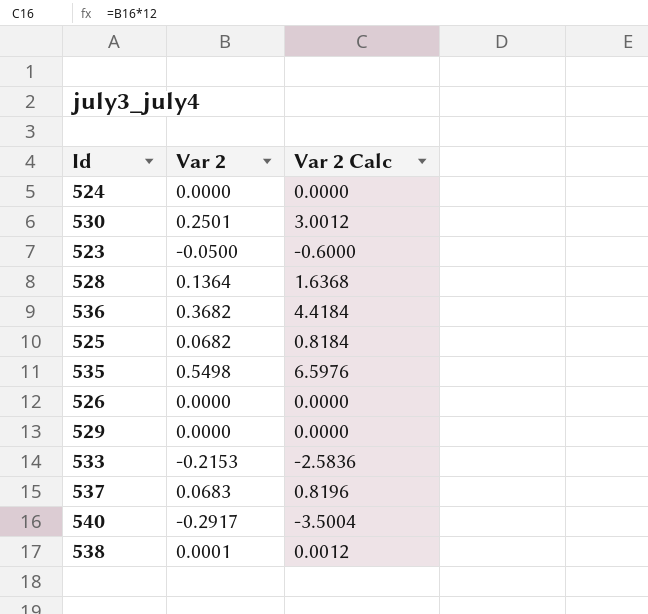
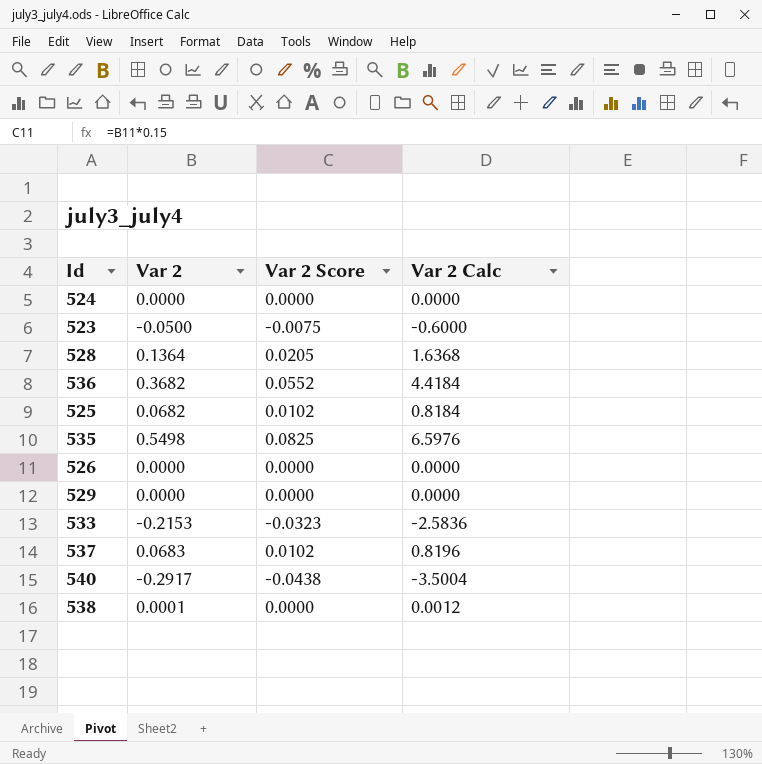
column Var 2 Score | formula: none -> [Var 2] * 0.15
row 530: 0.2501 | 3.0012 -> none

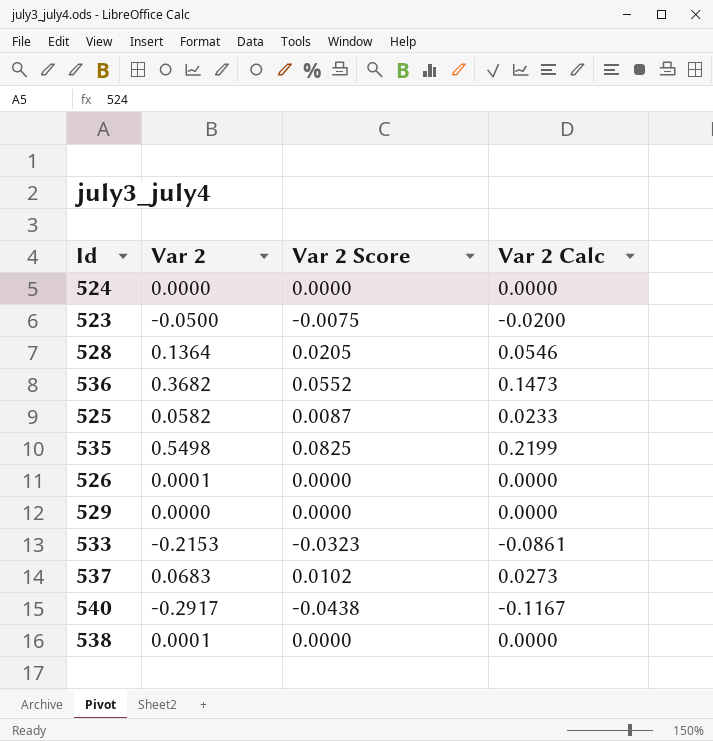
column Var 2 Calc | formula: [Var 2] * 12 -> [Var 2] * 0.4
525 | Var 2: 0.0682 -> 0.0582
525 | Var 2 Score: 0.0102 -> 0.0087
526 | Var 2: 0.0000 -> 0.0001

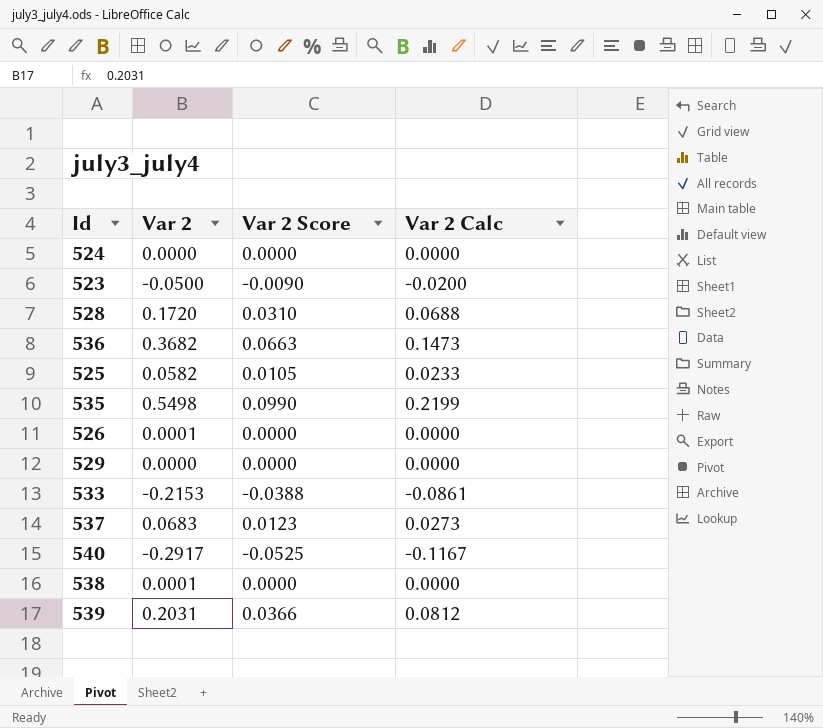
column Var 2 Score | formula: [Var 2] * 0.15 -> [Var 2] * 0.18
528 | Var 2: 0.1364 -> 0.1720
528 | Var 2 Calc: 0.0546 -> 0.0688
row 539: none -> 0.2031 | 0.0366 | 0.0812

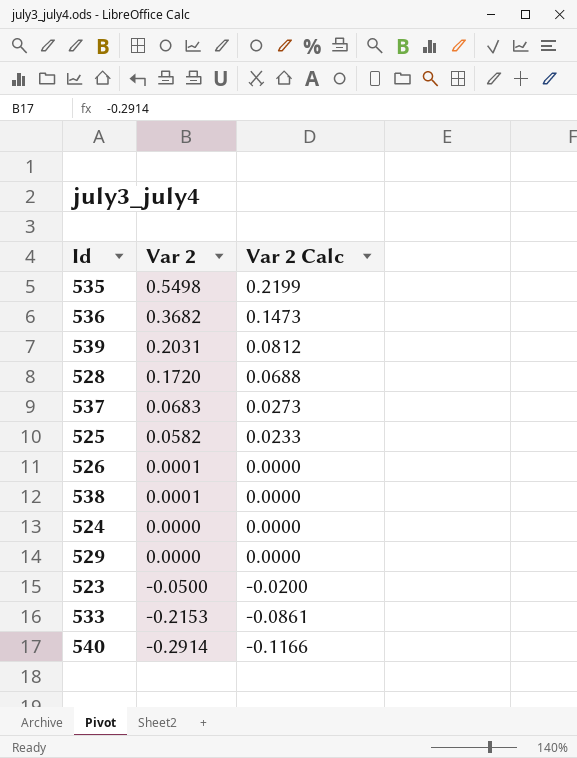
row order: none -> Var 2 descending
column Var 2 Score | formula: [Var 2] * 0.18 -> none
540 | Var 2: -0.2917 -> -0.2914
540 | Var 2 Calc: -0.1167 -> -0.1166

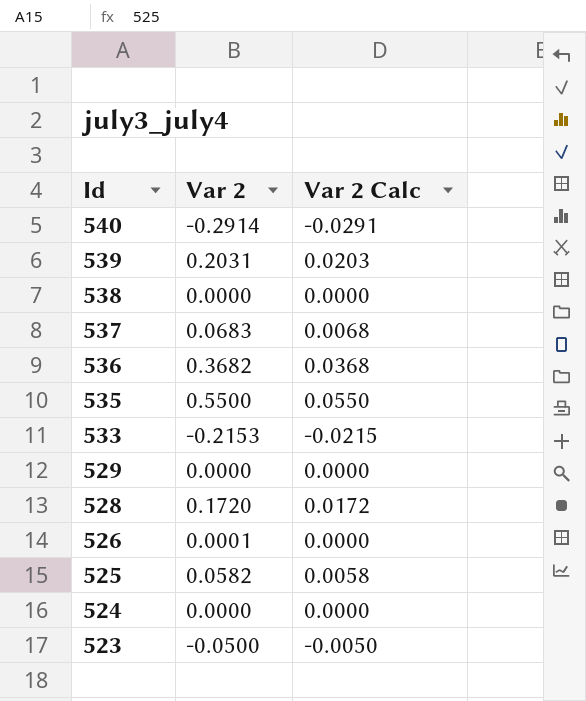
row order: Var 2 descending -> Id descending
column Var 2 Calc | formula: [Var 2] * 0.4 -> [Var 2] * 0.1
538 | Var 2: 0.0001 -> 0.0000
535 | Var 2: 0.5498 -> 0.5500

